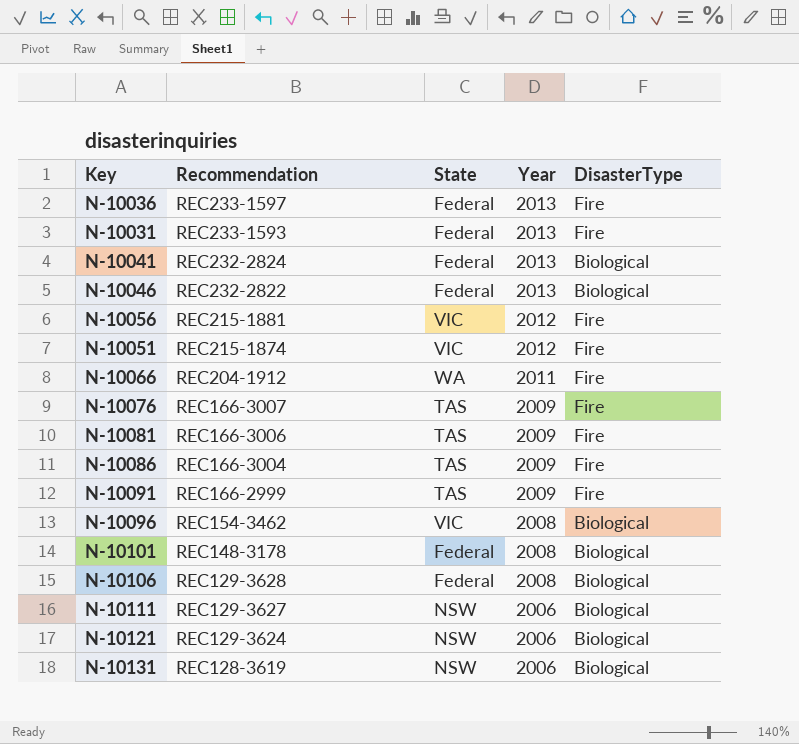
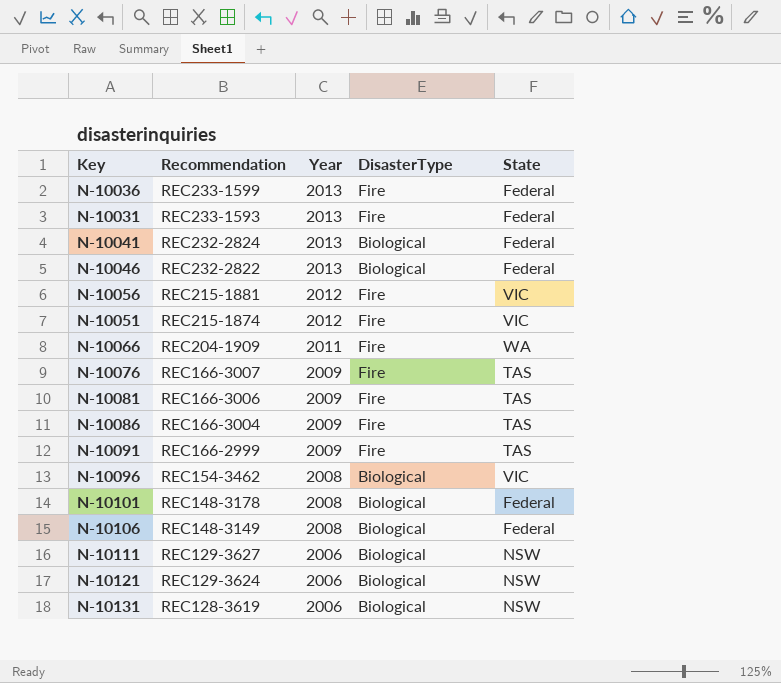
column State | position: 3 -> 5
N-10036 | Recommendation: REC233-1597 -> REC233-1599
N-10066 | Recommendation: REC204-1912 -> REC204-1909
N-10106 | Recommendation: REC129-3628 -> REC148-3149

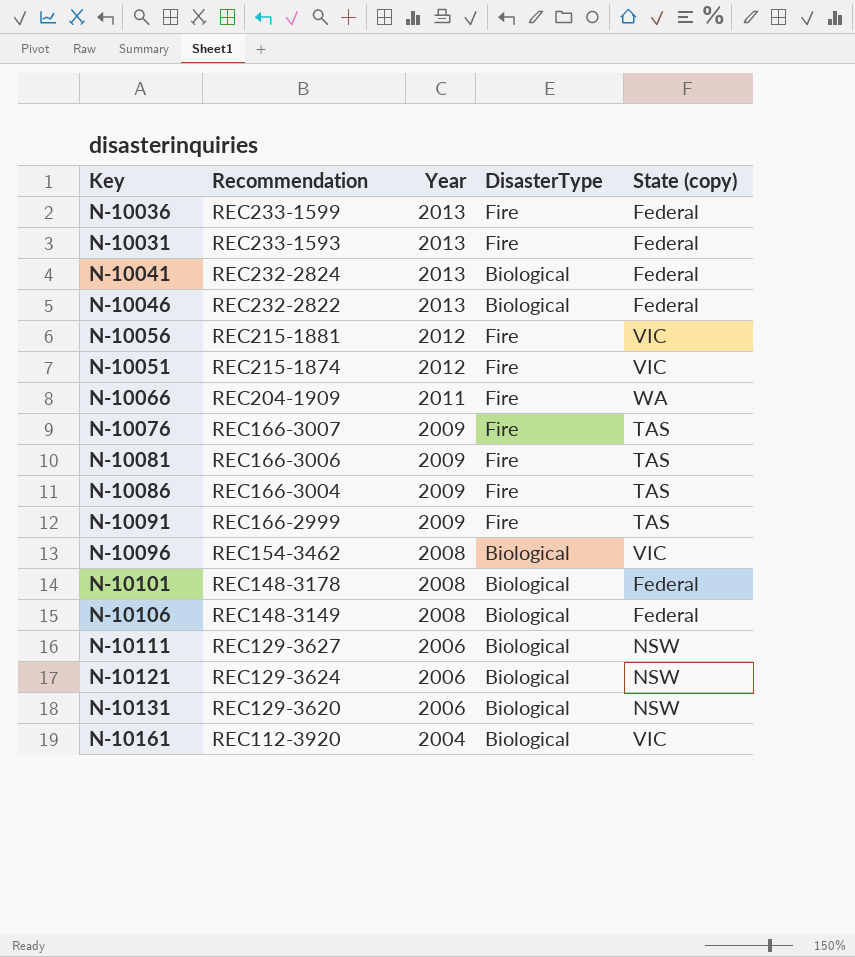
column name: State -> State (copy)
N-10131 | Recommendation: REC128-3619 -> REC129-3620
row N-10161: none -> REC112-3920 | 2004 | Biological | VIC

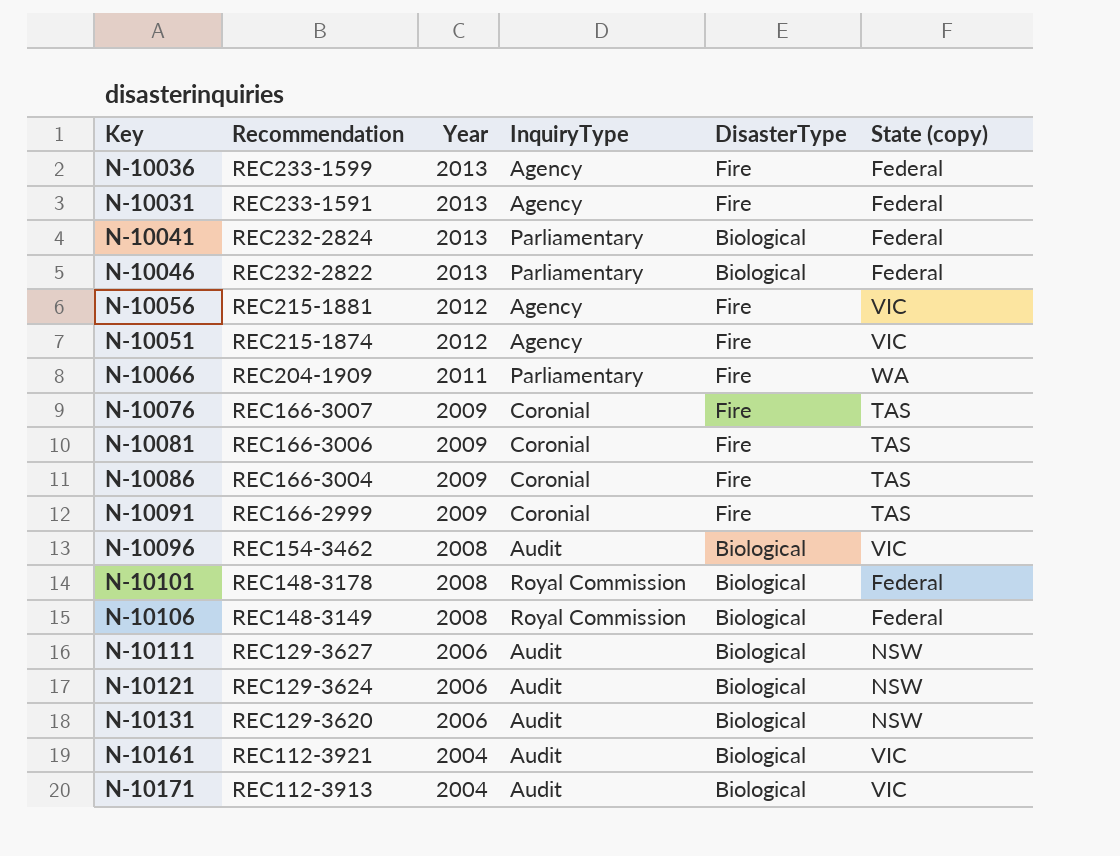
column InquiryType | position: none -> 4
N-10031 | Recommendation: REC233-1593 -> REC233-1591
N-10161 | Recommendation: REC112-3920 -> REC112-3921
row N-10171: none -> REC112-3913 | 2004 | Audit | Biological | VIC

